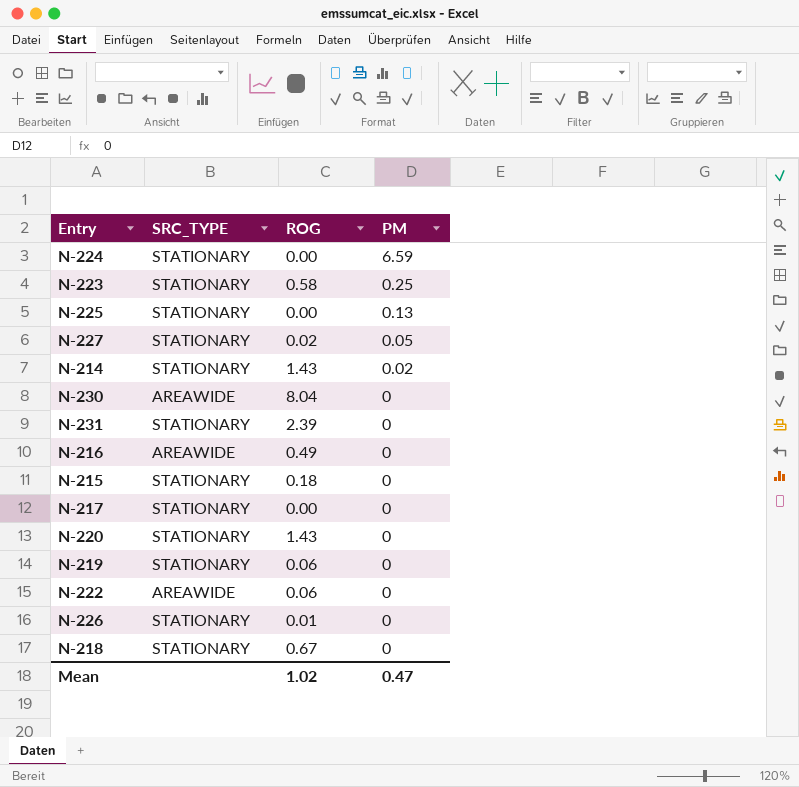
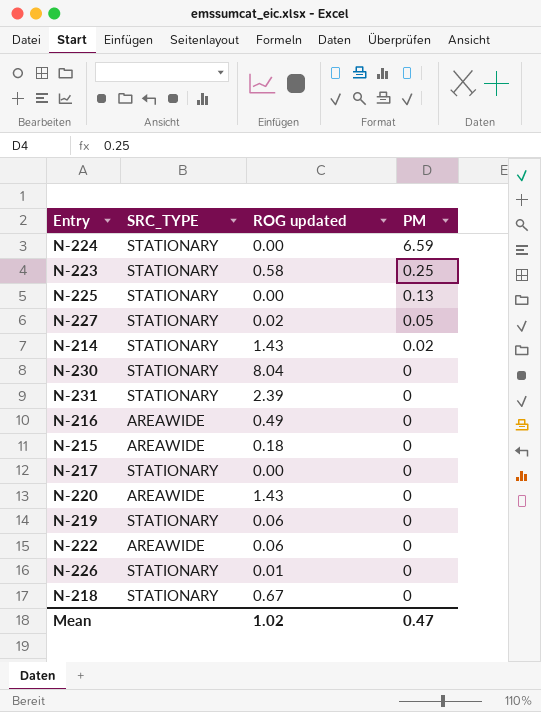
column name: ROG -> ROG updated
N-230 | SRC_TYPE: AREAWIDE -> STATIONARY
N-215 | SRC_TYPE: STATIONARY -> AREAWIDE
N-220 | SRC_TYPE: STATIONARY -> AREAWIDE

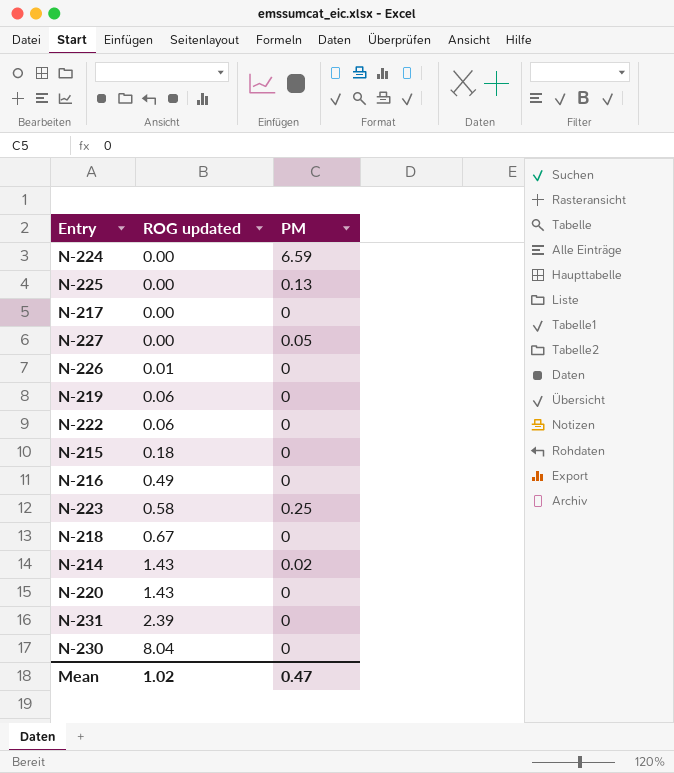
row order: PM descending -> ROG updated ascending
column SRC_TYPE | position: 2 -> none
N-227 | ROG updated: 0.02 -> 0.00

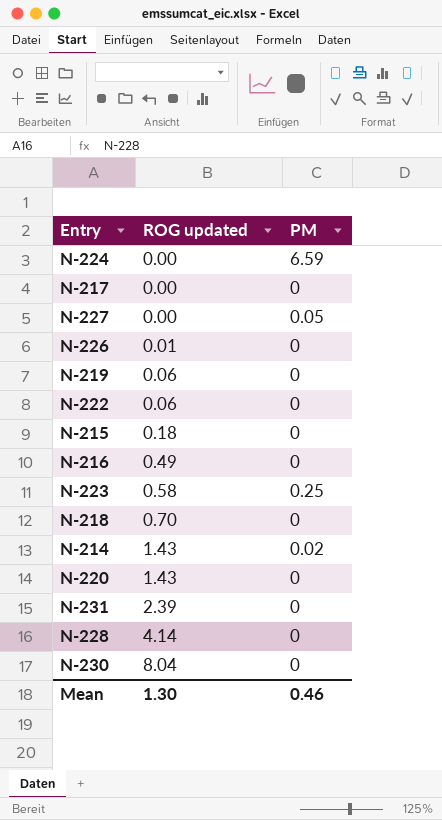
row N-225: 0.00 | 0.13 -> none
N-218 | ROG updated: 0.67 -> 0.70
row N-228: none -> 4.14 | 0
Mean | ROG updated: 1.02 -> 1.30
Mean | PM: 0.47 -> 0.46

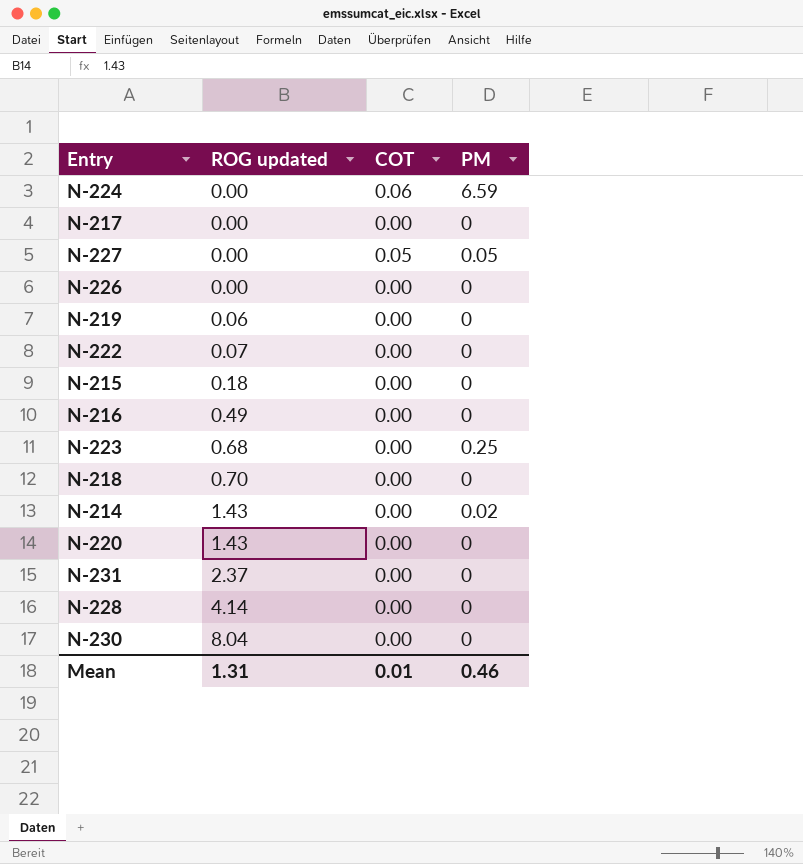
column COT | position: none -> 3
N-226 | ROG updated: 0.01 -> 0.00
N-222 | ROG updated: 0.06 -> 0.07
N-223 | ROG updated: 0.58 -> 0.68
N-231 | ROG updated: 2.39 -> 2.37
Mean | ROG updated: 1.30 -> 1.31

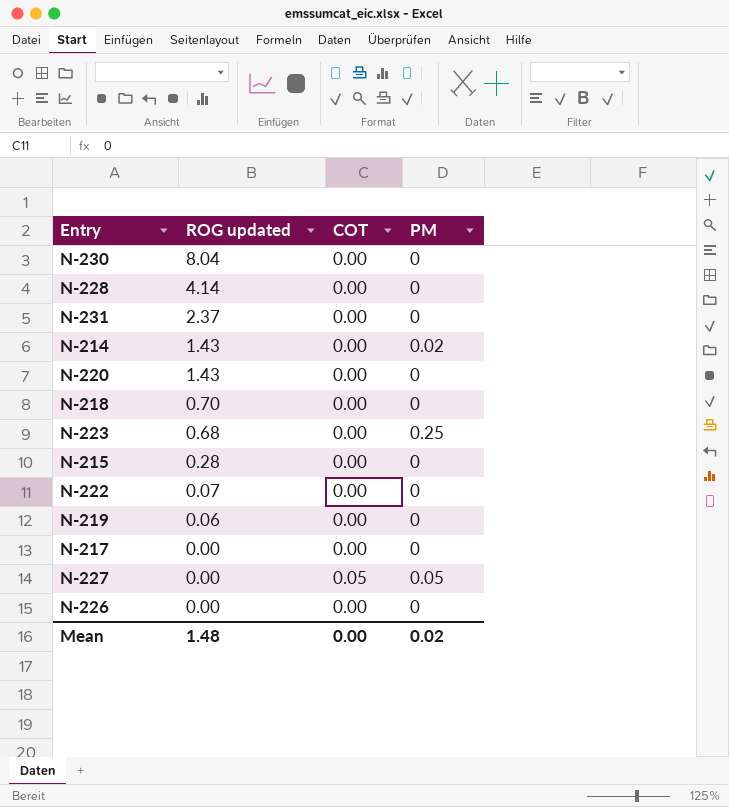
row order: ROG updated ascending -> ROG updated descending
row N-224: 0.00 | 0.06 | 6.59 -> none
row N-216: 0.49 | 0.00 | 0 -> none
N-215 | ROG updated: 0.18 -> 0.28
Mean | ROG updated: 1.31 -> 1.48
Mean | COT: 0.01 -> 0.00
Mean | PM: 0.46 -> 0.02

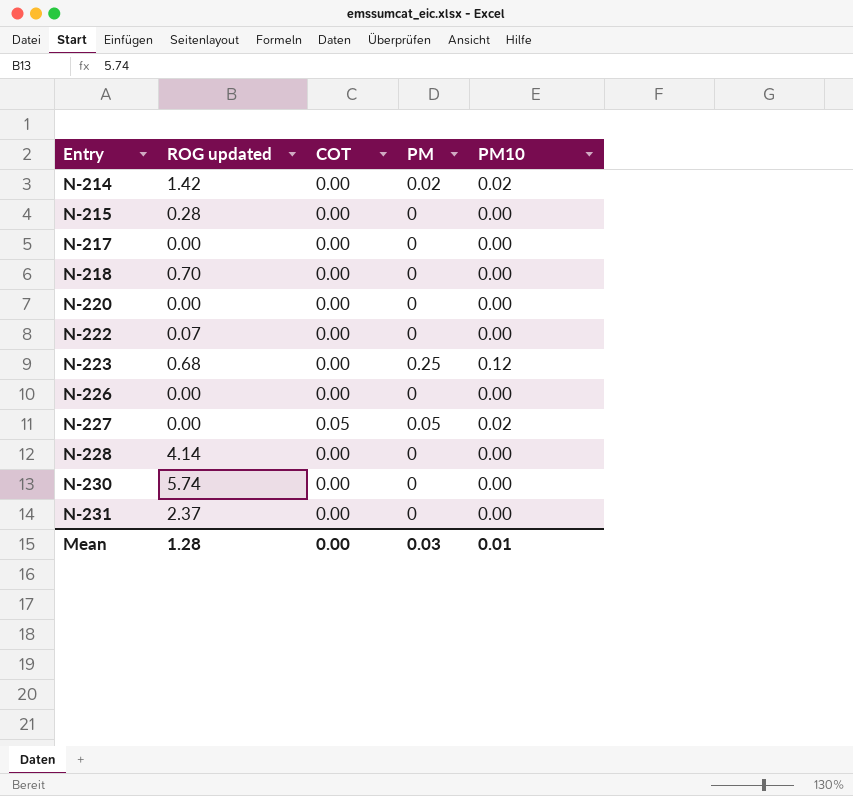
row order: ROG updated descending -> Entry ascending
column PM10 | position: none -> 5
row N-219: 0.06 | 0.00 | 0 -> none
N-214 | ROG updated: 1.43 -> 1.42
N-220 | ROG updated: 1.43 -> 0.00
N-230 | ROG updated: 8.04 -> 5.74
Mean | ROG updated: 1.48 -> 1.28
Mean | PM: 0.02 -> 0.03

